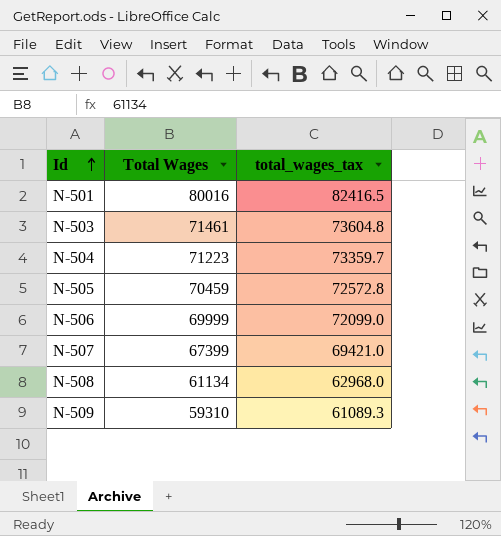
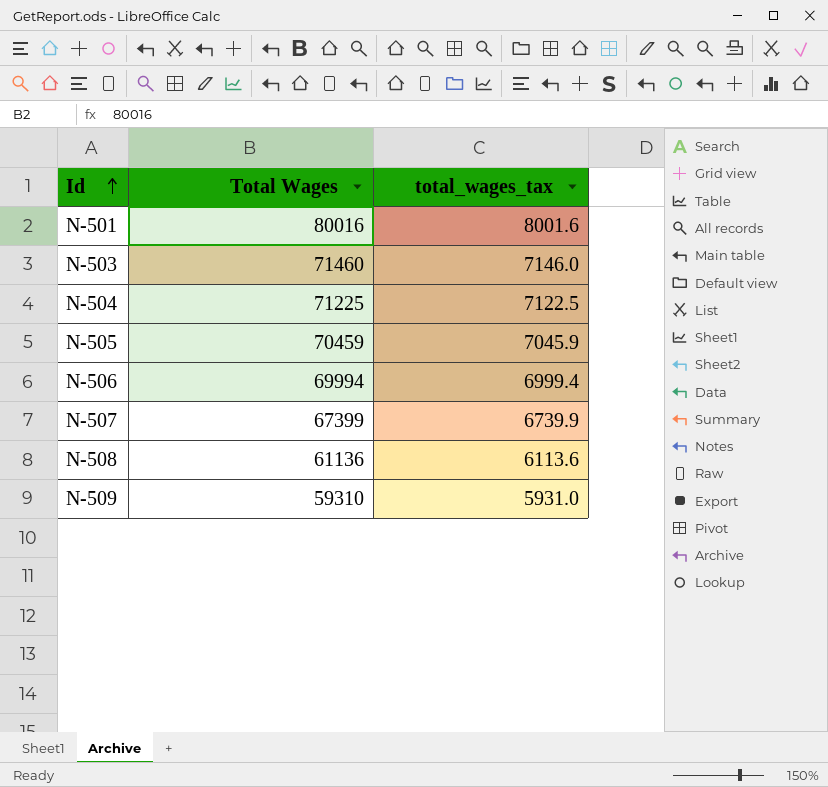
column total_wages_tax | formula: [Total Wages] * 1.03 -> [Total Wages] * 0.1
N-503 | Total Wages: 71461 -> 71460
N-504 | Total Wages: 71223 -> 71225
N-506 | Total Wages: 69999 -> 69994
N-508 | Total Wages: 61134 -> 61136

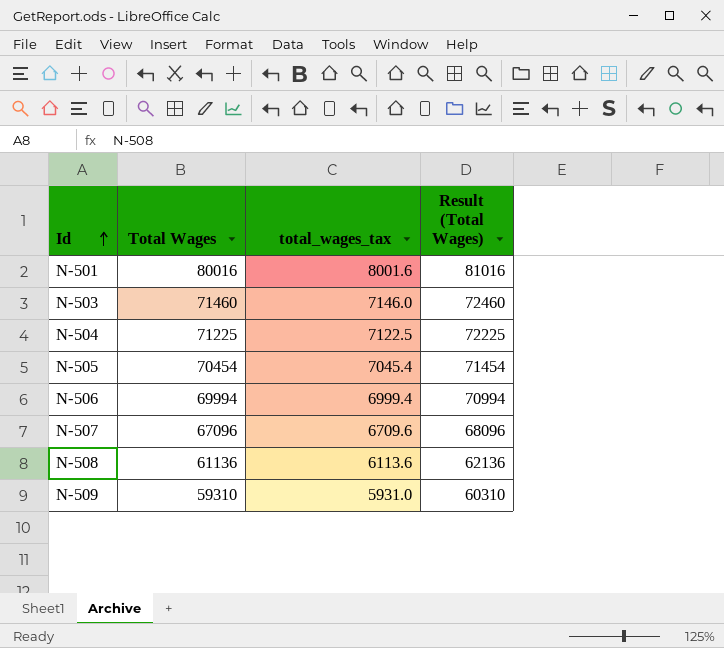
column Result (Total Wages) | formula: none -> [Total Wages] + 1000
N-505 | Total Wages: 70459 -> 70454
N-505 | total_wages_tax: 7045.9 -> 7045.4
N-507 | Total Wages: 67399 -> 67096
N-507 | total_wages_tax: 6739.9 -> 6709.6

